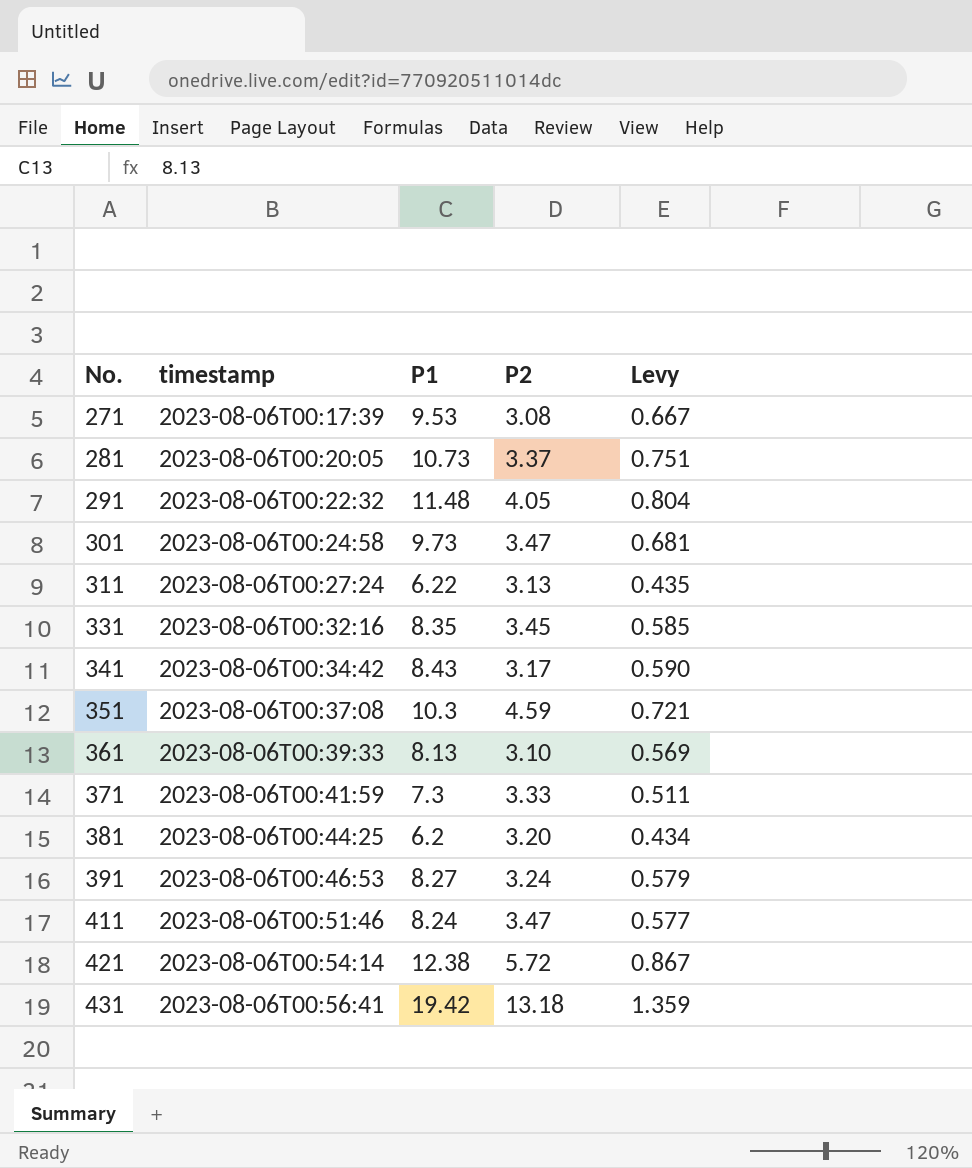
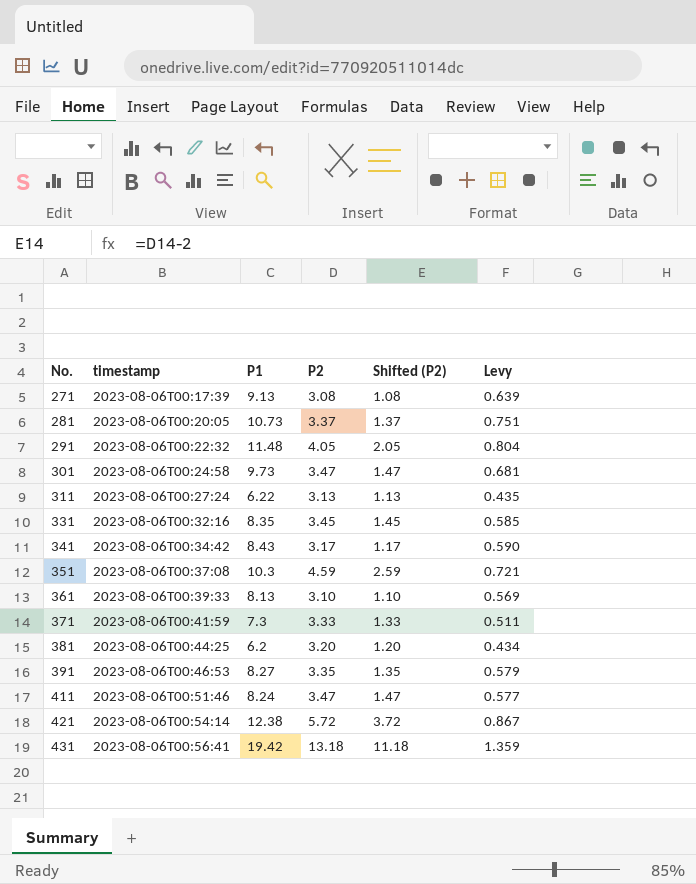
column Shifted (P2) | formula: none -> [P2] - 2
271 | P1: 9.53 -> 9.13
271 | Levy: 0.667 -> 0.639
391 | P2: 3.24 -> 3.35

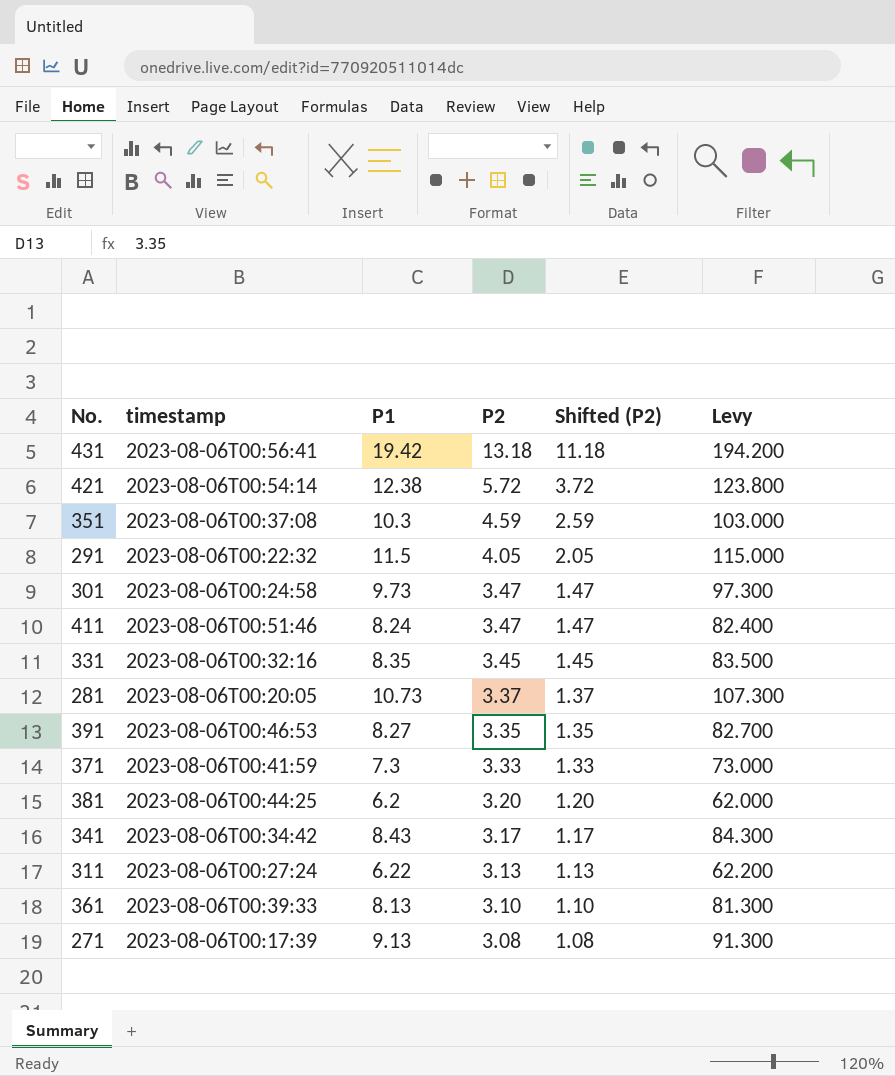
row order: No. ascending -> P2 descending
column Levy | formula: [P1] * 0.07 -> [P1] * 10
291 | P1: 11.48 -> 11.5

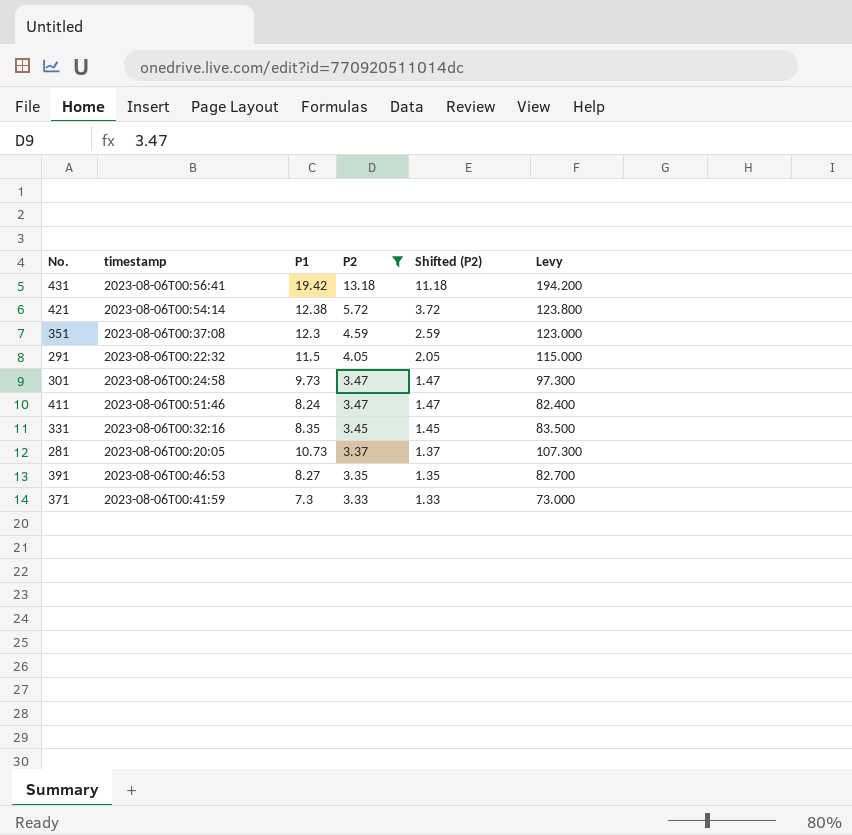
filter: none -> P2 >= 3.33
351 | P1: 10.3 -> 12.3
351 | Levy: 103.000 -> 123.000

